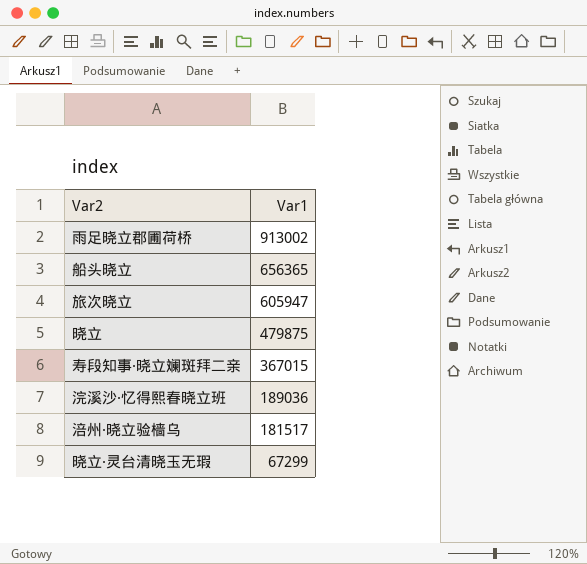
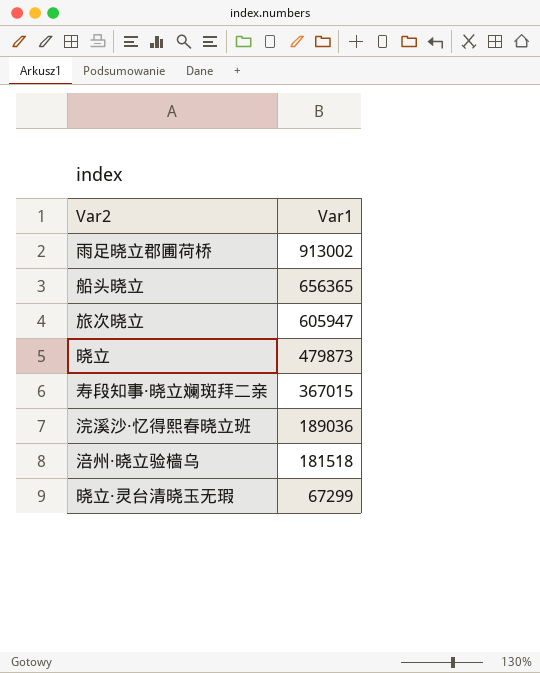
晓立 | Var1: 479875 -> 479873
涪州·晓立验樯乌 | Var1: 181517 -> 181518

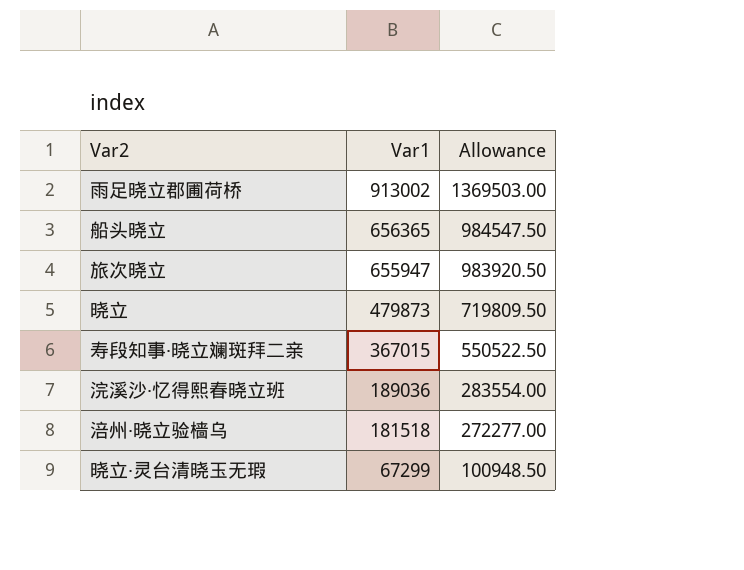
column Allowance | formula: none -> [Var1] * 1.5
旅次晓立 | Var1: 605947 -> 655947

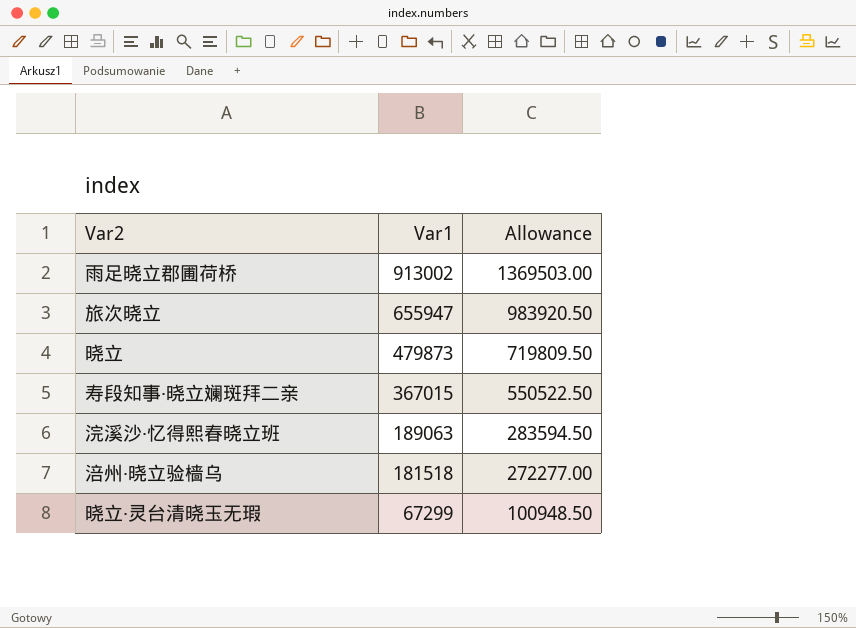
row 船头晓立: 656365 | 984547.50 -> none
浣溪沙·忆得熙春晓立班 | Var1: 189036 -> 189063
浣溪沙·忆得熙春晓立班 | Allowance: 283554.00 -> 283594.50

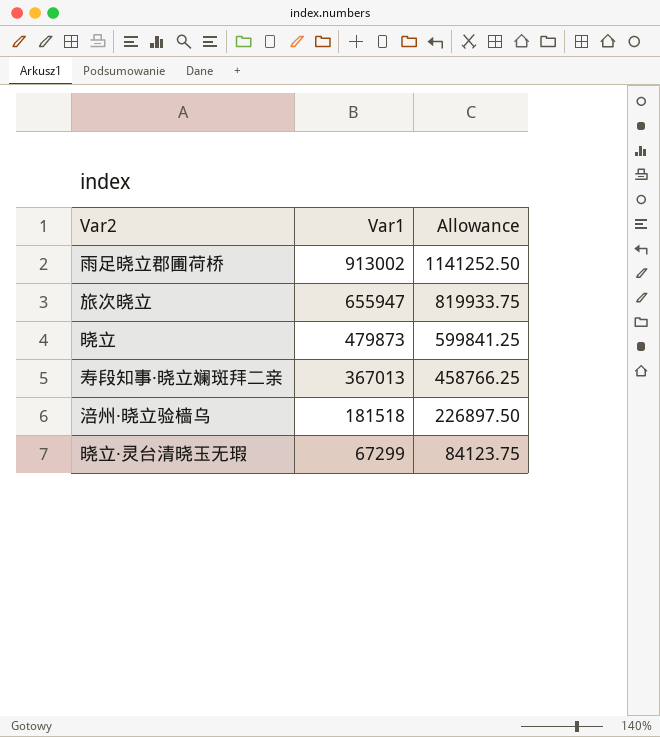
column Allowance | formula: [Var1] * 1.5 -> [Var1] * 1.25
row 浣溪沙·忆得熙春晓立班: 189063 | 283594.50 -> none
寿段知事·晓立斓斑拜二亲 | Var1: 367015 -> 367013

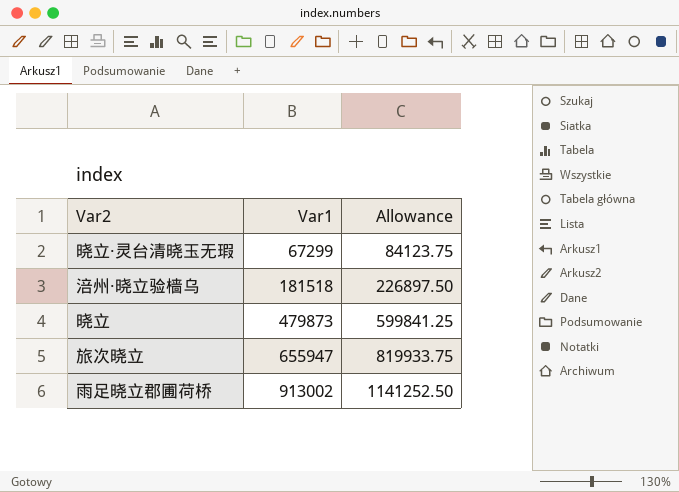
row order: Var1 descending -> Var1 ascending
row 寿段知事·晓立斓斑拜二亲: 367013 | 458766.25 -> none

